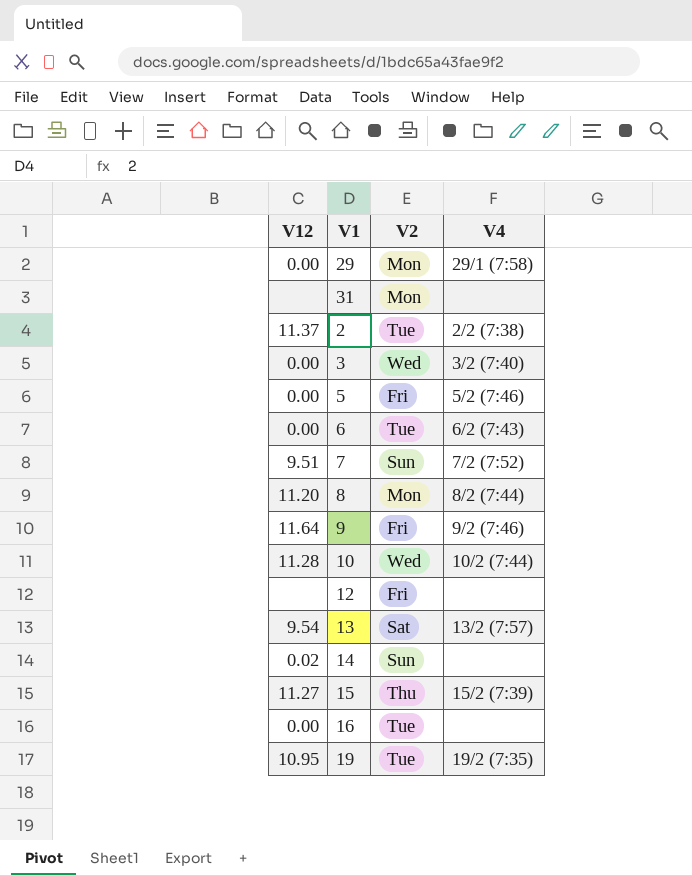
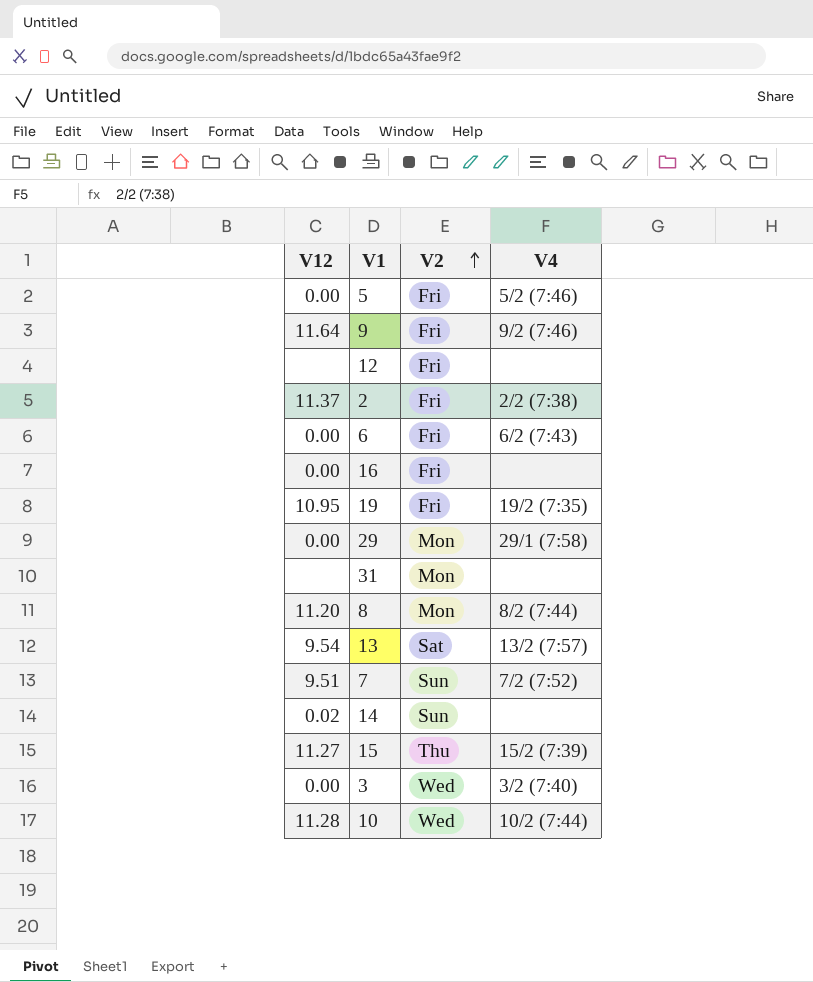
row order: none -> V2 ascending
2 | V2: Tue -> Fri
6 | V2: Tue -> Fri
16 | V2: Tue -> Fri
19 | V2: Tue -> Fri

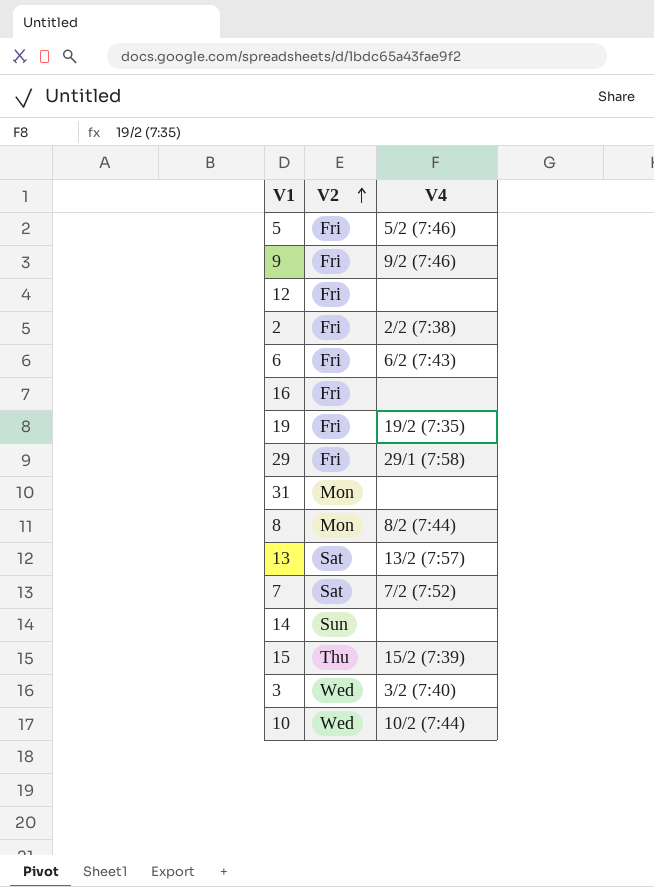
column V12 | position: 1 -> none
29 | V2: Mon -> Fri
7 | V2: Sun -> Sat

